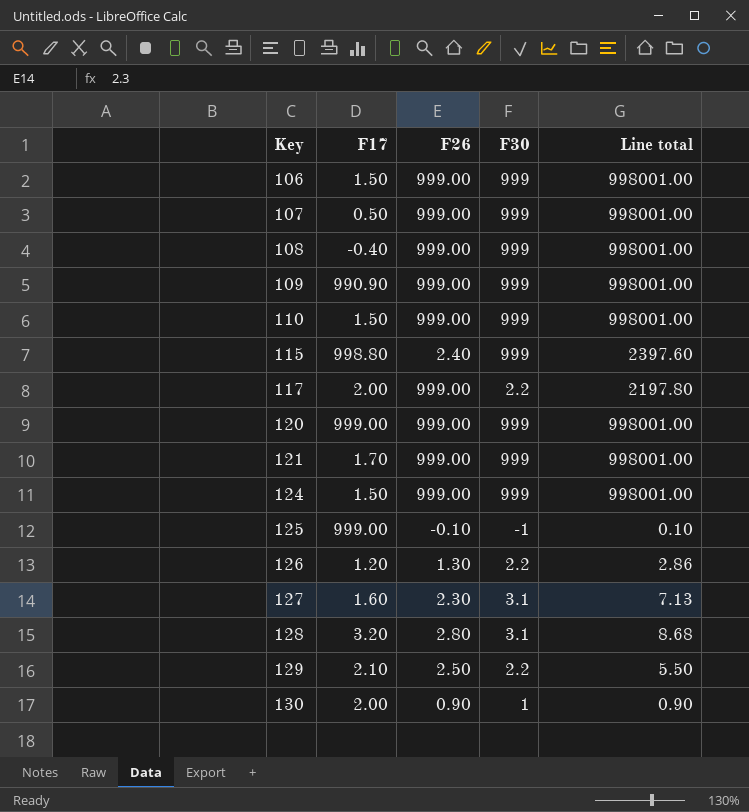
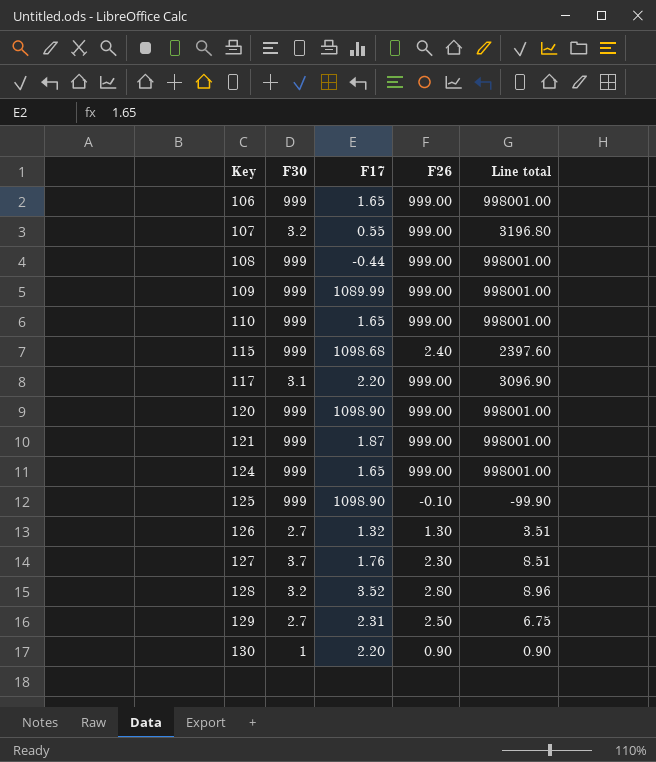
column F30 | position: 4 -> 2
106 | F17: 1.50 -> 1.65
107 | F30: 999 -> 3.2
107 | F17: 0.50 -> 0.55
107 | Line total: 998001.00 -> 3196.80
108 | F17: -0.40 -> -0.44
109 | F17: 990.90 -> 1089.99
110 | F17: 1.50 -> 1.65
115 | F17: 998.80 -> 1098.68
117 | F30: 2.2 -> 3.1
117 | F17: 2.00 -> 2.20
117 | Line total: 2197.80 -> 3096.90
120 | F17: 999.00 -> 1098.90
121 | F17: 1.70 -> 1.87
124 | F17: 1.50 -> 1.65
125 | F30: -1 -> 999
125 | F17: 999.00 -> 1098.90
125 | Line total: 0.10 -> -99.90
126 | F30: 2.2 -> 2.7
126 | F17: 1.20 -> 1.32
126 | Line total: 2.86 -> 3.51
127 | F30: 3.1 -> 3.7
127 | F17: 1.60 -> 1.76
127 | Line total: 7.13 -> 8.51
128 | F30: 3.1 -> 3.2
128 | F17: 3.20 -> 3.52
128 | Line total: 8.68 -> 8.96
129 | F30: 2.2 -> 2.7
129 | F17: 2.10 -> 2.31
129 | Line total: 5.50 -> 6.75
130 | F17: 2.00 -> 2.20

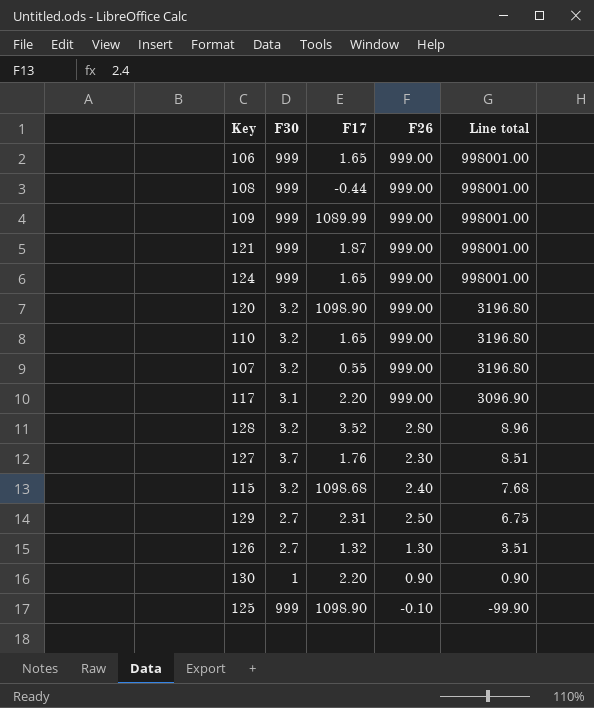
row order: Key ascending -> Line total descending
120 | F30: 999 -> 3.2
120 | Line total: 998001.00 -> 3196.80
110 | F30: 999 -> 3.2
110 | Line total: 998001.00 -> 3196.80
115 | F30: 999 -> 3.2
115 | Line total: 2397.60 -> 7.68

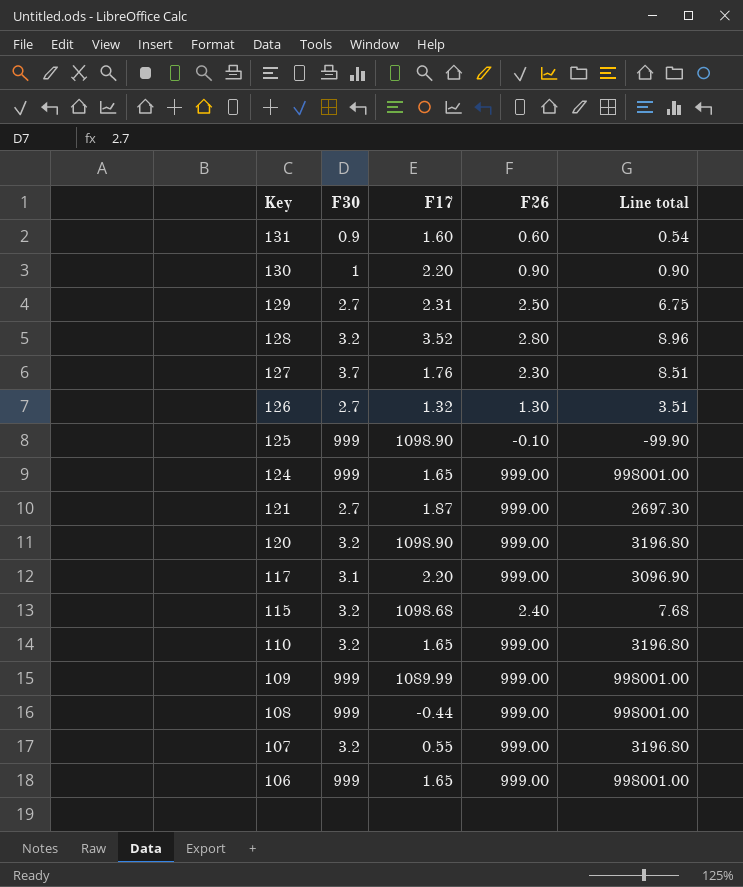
row order: Line total descending -> Key descending
row 131: none -> 0.9 | 1.60 | 0.60 | 0.54
121 | F30: 999 -> 2.7
121 | Line total: 998001.00 -> 2697.30

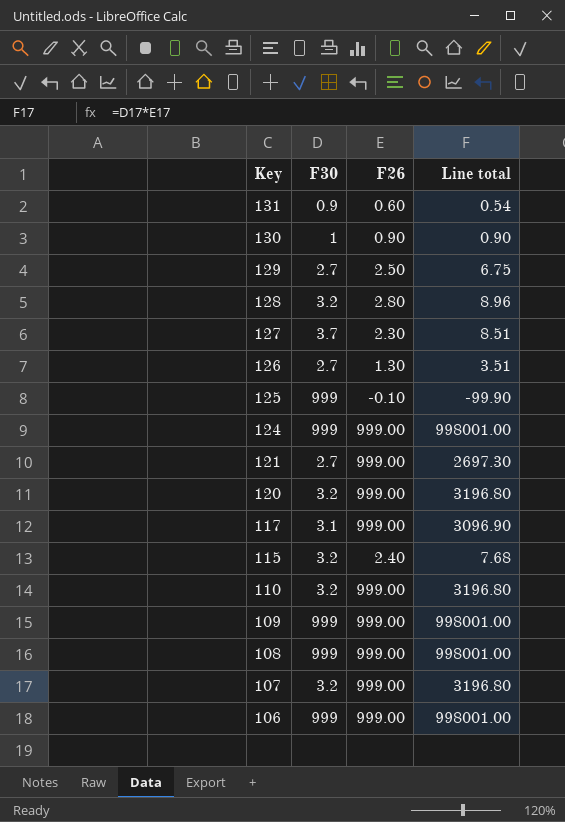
column F17 | position: 3 -> none

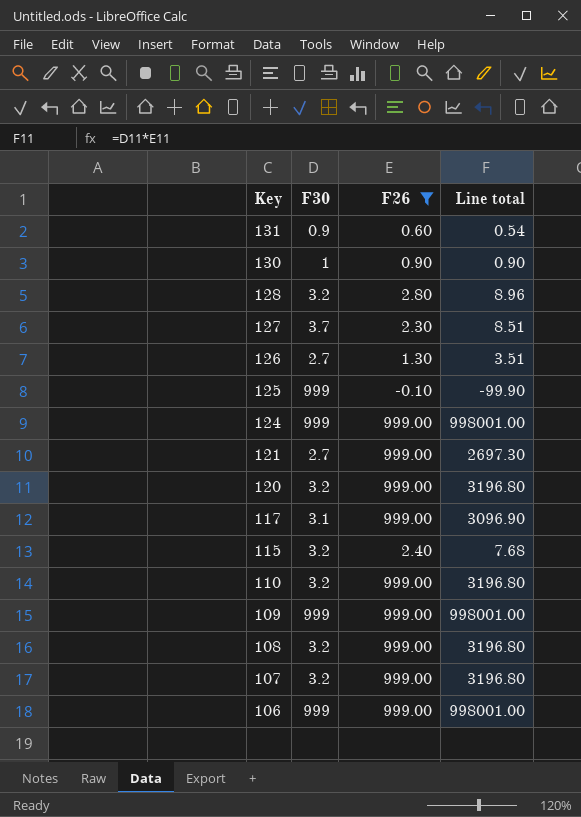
filter: none -> F26 != 2.50
108 | F30: 999 -> 3.2
108 | Line total: 998001.00 -> 3196.80

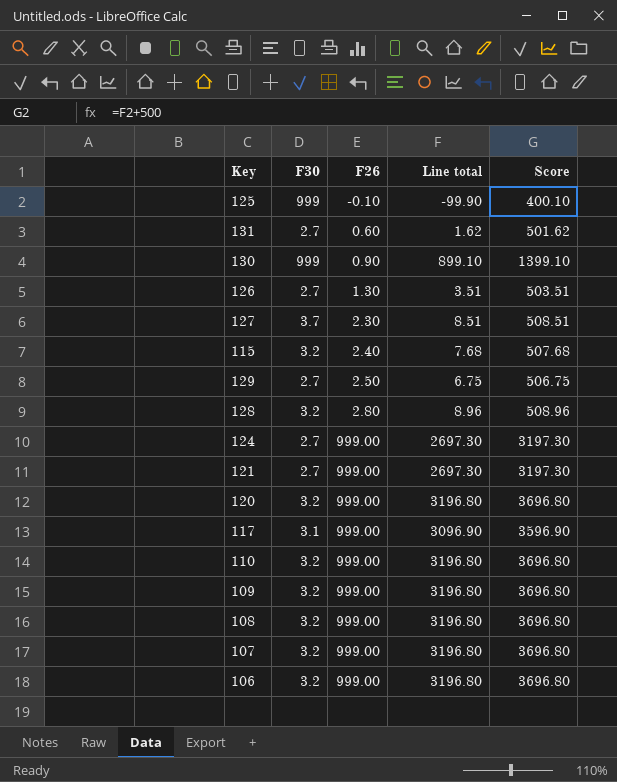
filter: F26 != 2.50 -> none
row order: Key descending -> F26 ascending
column Score | formula: none -> [Line total] + 500
131 | F30: 0.9 -> 2.7
131 | Line total: 0.54 -> 1.62
130 | F30: 1 -> 999
130 | Line total: 0.90 -> 899.10
124 | F30: 999 -> 2.7
124 | Line total: 998001.00 -> 2697.30
109 | F30: 999 -> 3.2
109 | Line total: 998001.00 -> 3196.80
106 | F30: 999 -> 3.2
106 | Line total: 998001.00 -> 3196.80

